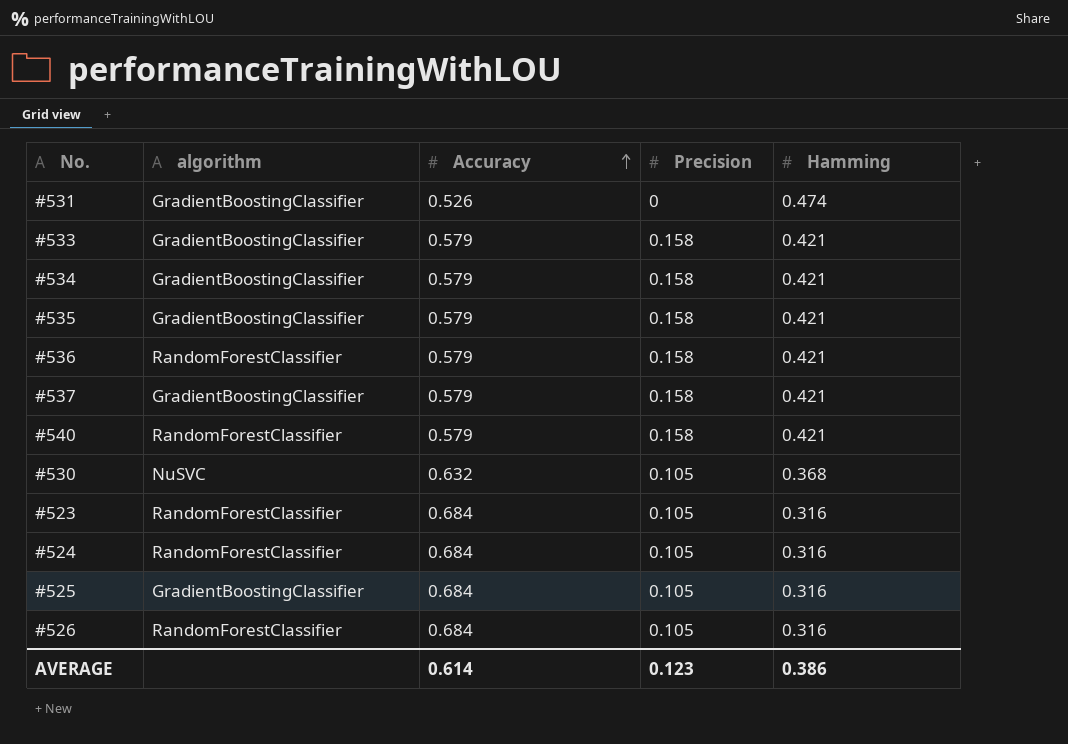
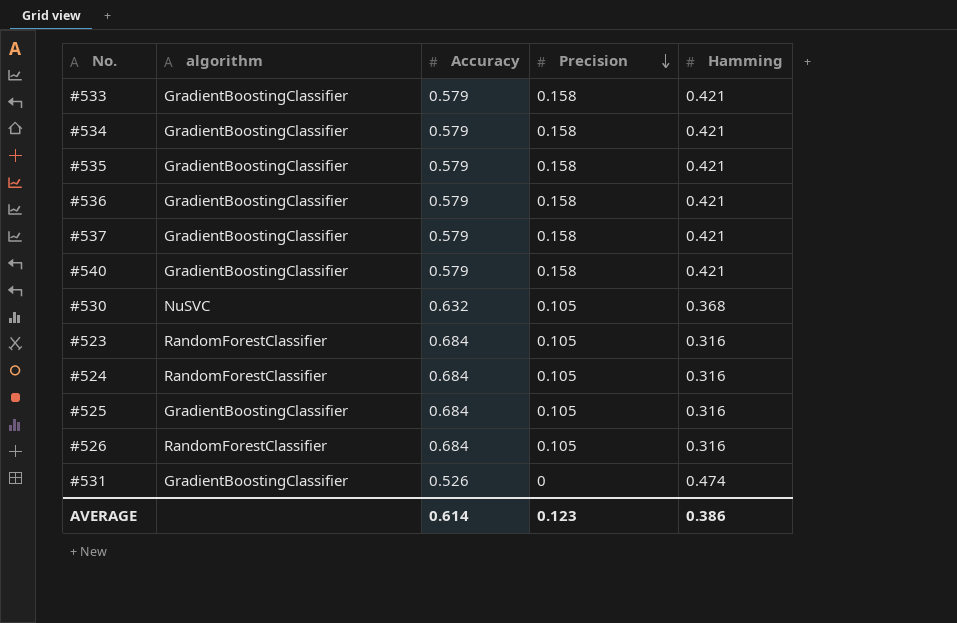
row order: Accuracy ascending -> Precision descending
#536 | algorithm: RandomForestClassifier -> GradientBoostingClassifier
#540 | algorithm: RandomForestClassifier -> GradientBoostingClassifier

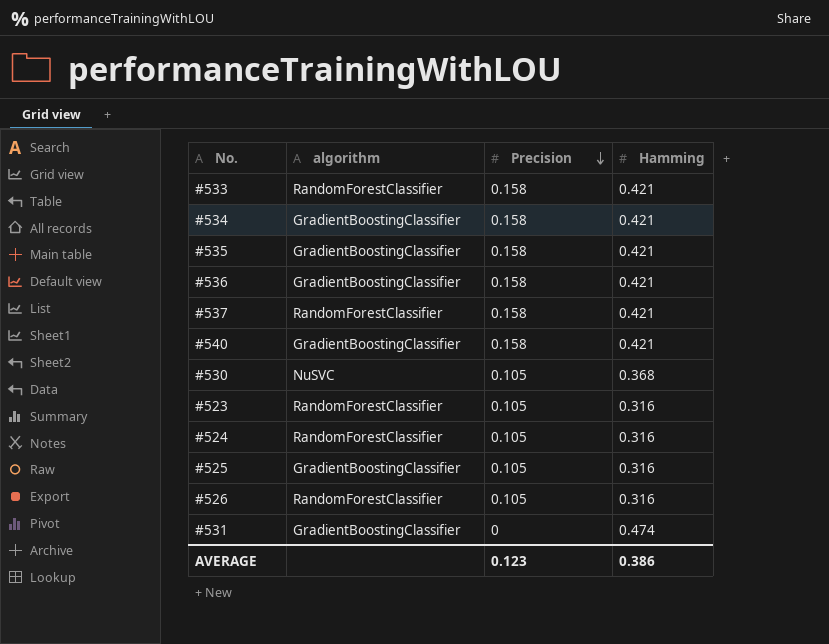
column Accuracy | position: 3 -> none
#533 | algorithm: GradientBoostingClassifier -> RandomForestClassifier
#537 | algorithm: GradientBoostingClassifier -> RandomForestClassifier

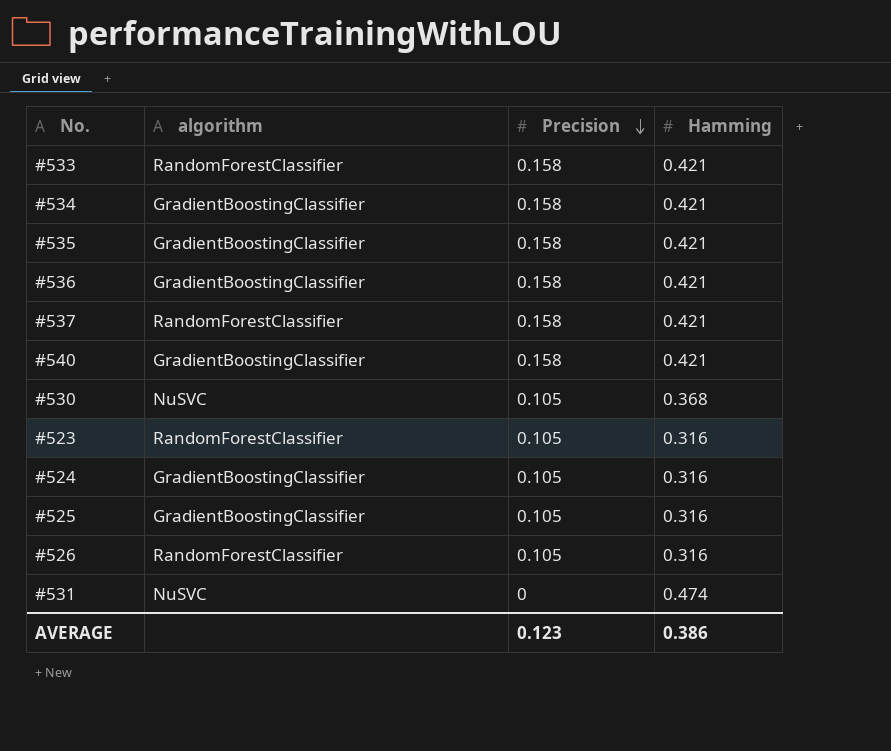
#524 | algorithm: RandomForestClassifier -> GradientBoostingClassifier
#531 | algorithm: GradientBoostingClassifier -> NuSVC

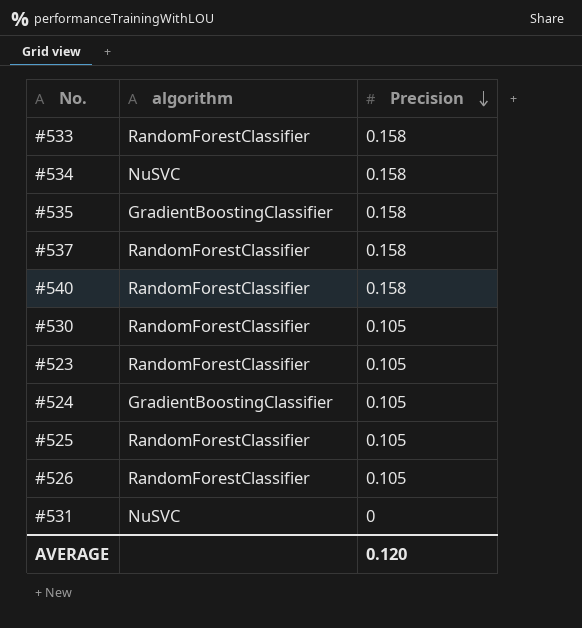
column Hamming | position: 4 -> none
row #536: GradientBoostingClassifier | 0.158 | 0.421 -> none
#534 | algorithm: GradientBoostingClassifier -> NuSVC
#540 | algorithm: GradientBoostingClassifier -> RandomForestClassifier
#530 | algorithm: NuSVC -> RandomForestClassifier
#525 | algorithm: GradientBoostingClassifier -> RandomForestClassifier
AVERAGE | Precision: 0.123 -> 0.120

